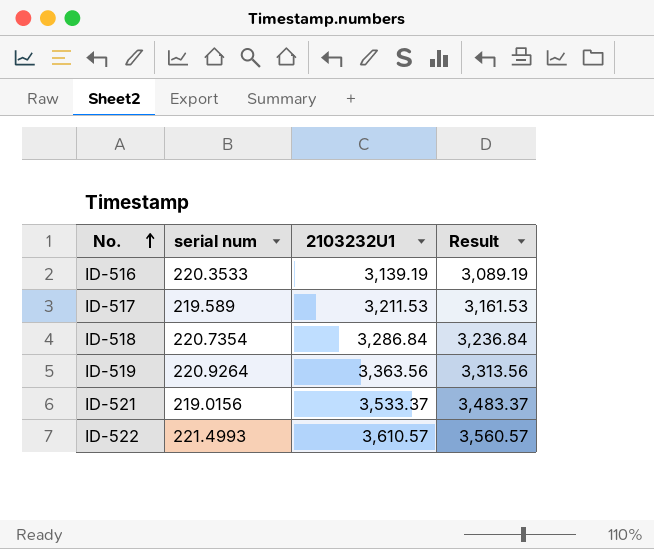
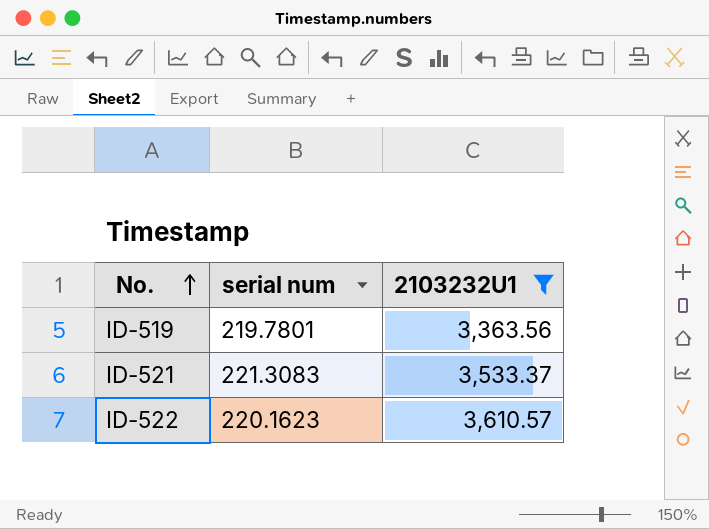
filter: none -> 2103232U1 >= 3,363.56
column Result | formula: [2103232U1] - 50 -> none
ID-519 | serial num: 220.9264 -> 219.7801
ID-521 | serial num: 219.0156 -> 221.3083
ID-522 | serial num: 221.4993 -> 220.1623

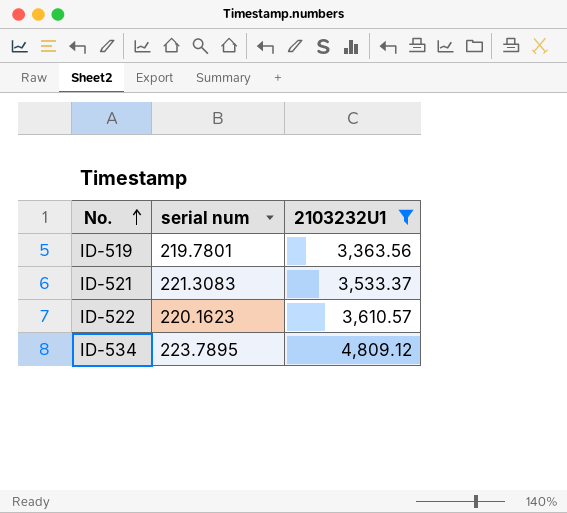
row ID-534: none -> 223.7895 | 4,809.12

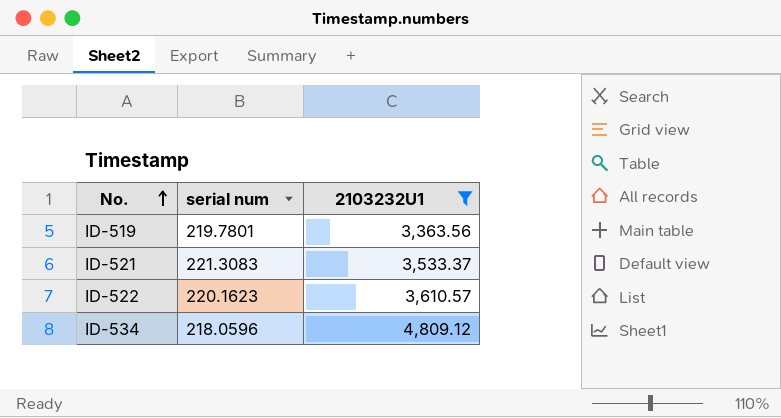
ID-534 | serial num: 223.7895 -> 218.0596

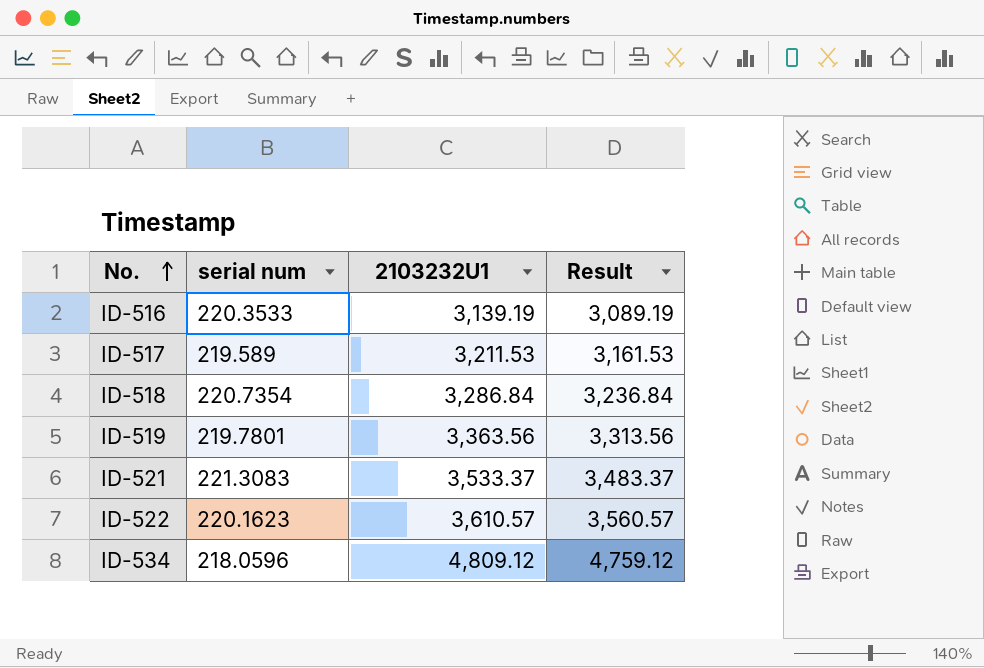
filter: 2103232U1 >= 3,363.56 -> none
column Result | formula: none -> [2103232U1] - 50

